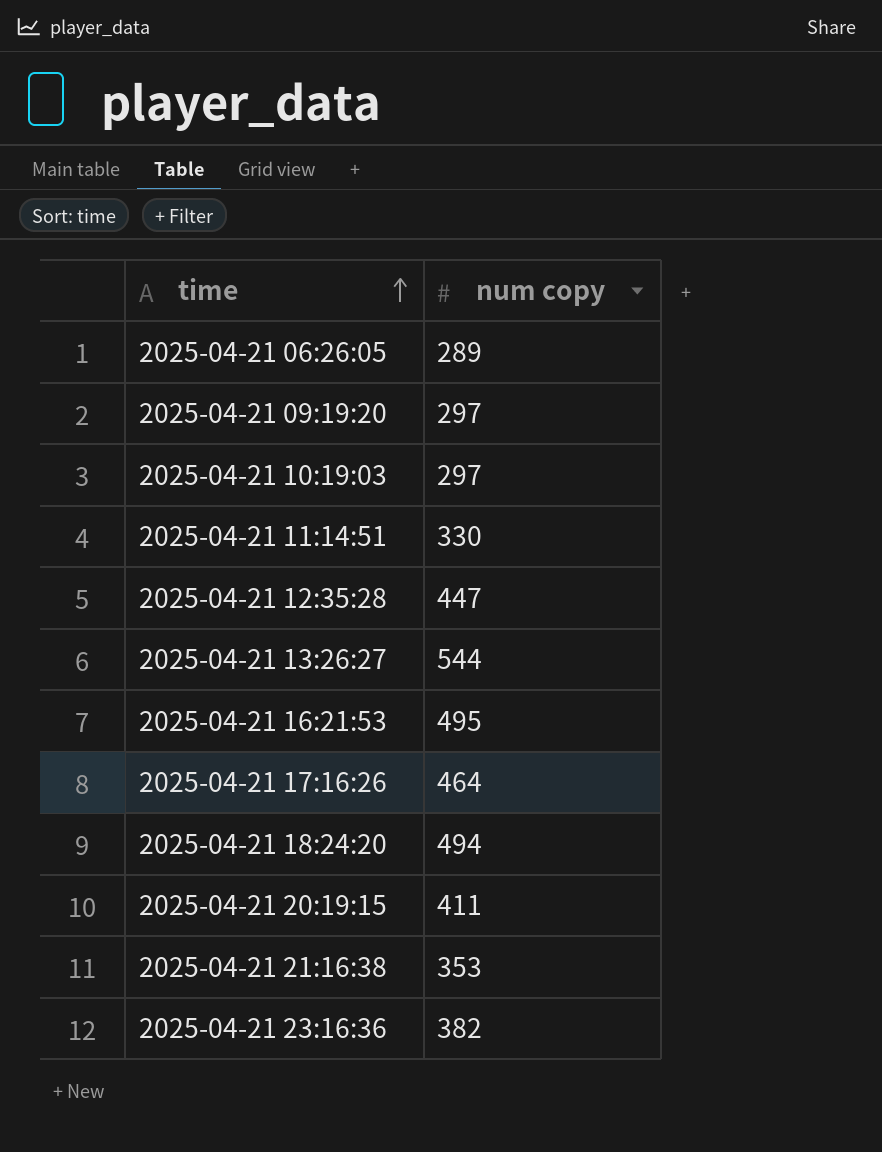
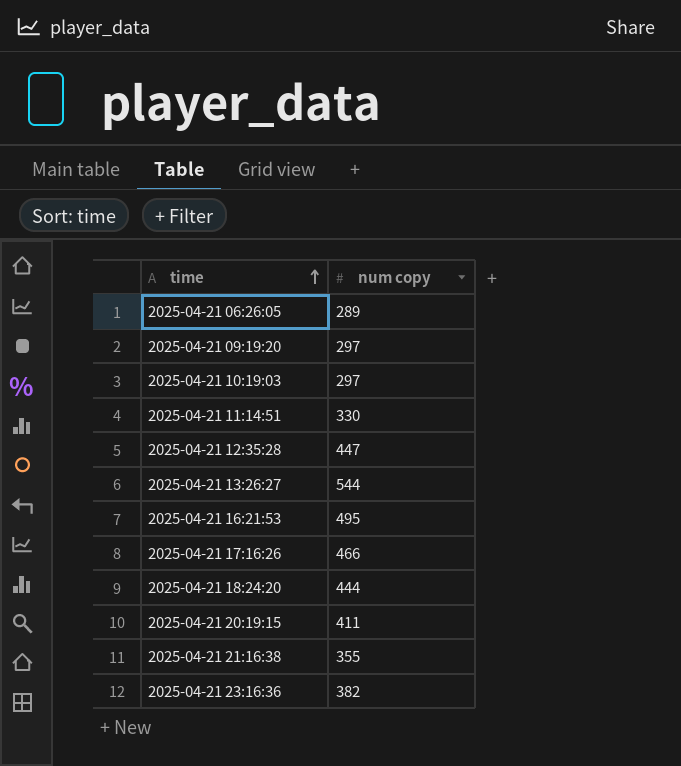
2025-04-21 17:16:26 | num copy: 464 -> 466
2025-04-21 18:24:20 | num copy: 494 -> 444
2025-04-21 21:16:38 | num copy: 353 -> 355

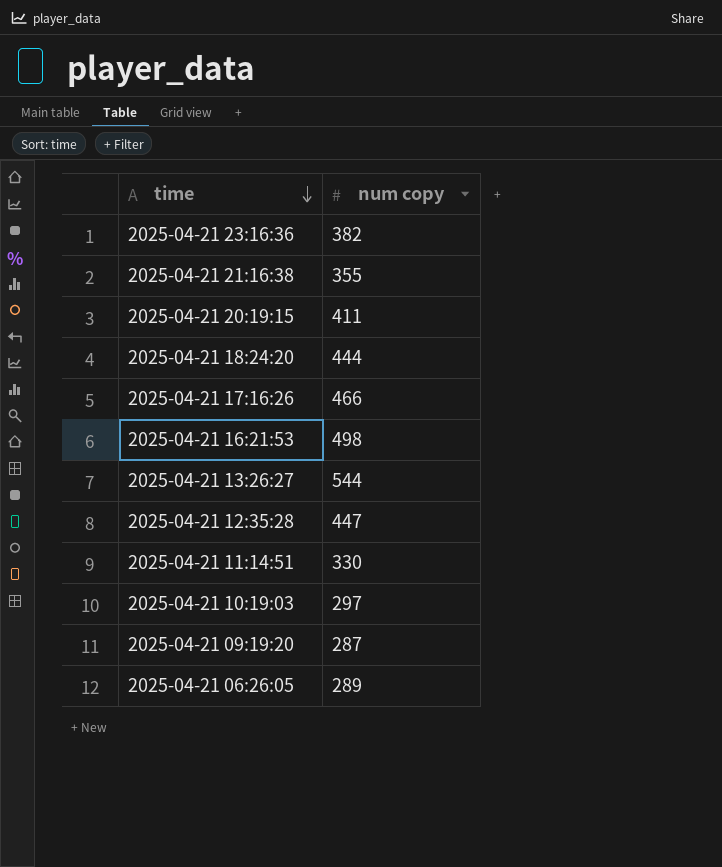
row order: time ascending -> time descending
2025-04-21 16:21:53 | num copy: 495 -> 498
2025-04-21 09:19:20 | num copy: 297 -> 287

